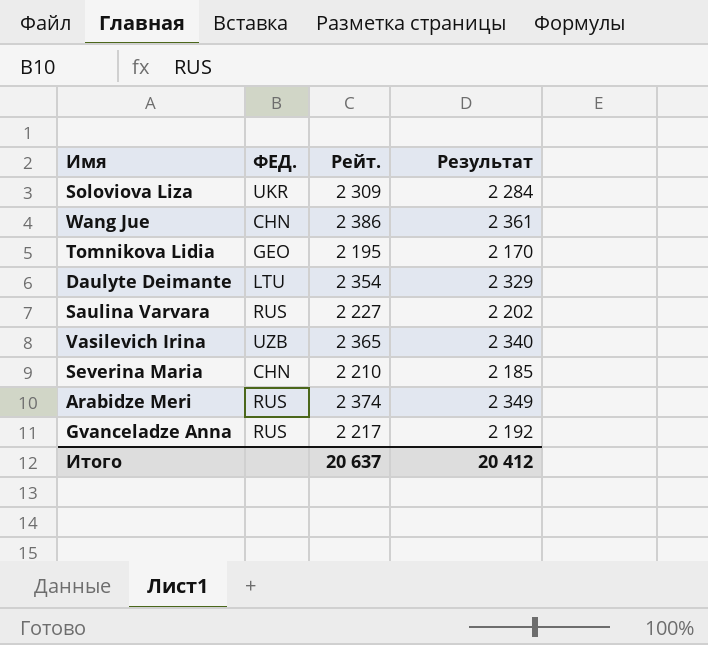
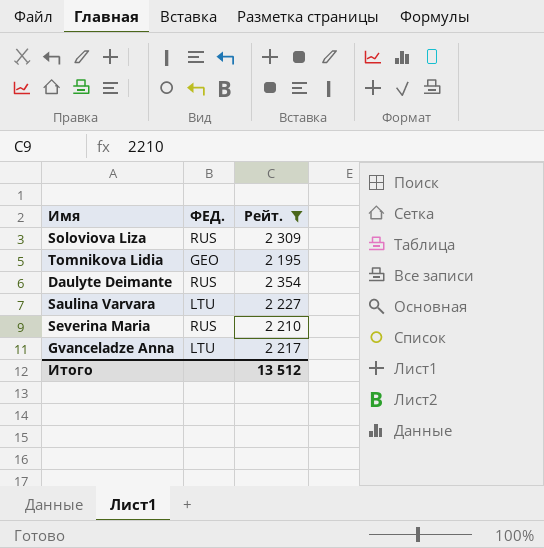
filter: none -> Рейт. <= 2 354
column Результат | formula: [Рейт.] - 25 -> none
Soloviova Liza | ФЕД.: UKR -> RUS
Daulyte Deimante | ФЕД.: LTU -> RUS
Saulina Varvara | ФЕД.: RUS -> LTU
Severina Maria | ФЕД.: CHN -> RUS
Gvanceladze Anna | ФЕД.: RUS -> LTU
Итого | Рейт.: 20 637 -> 13 512

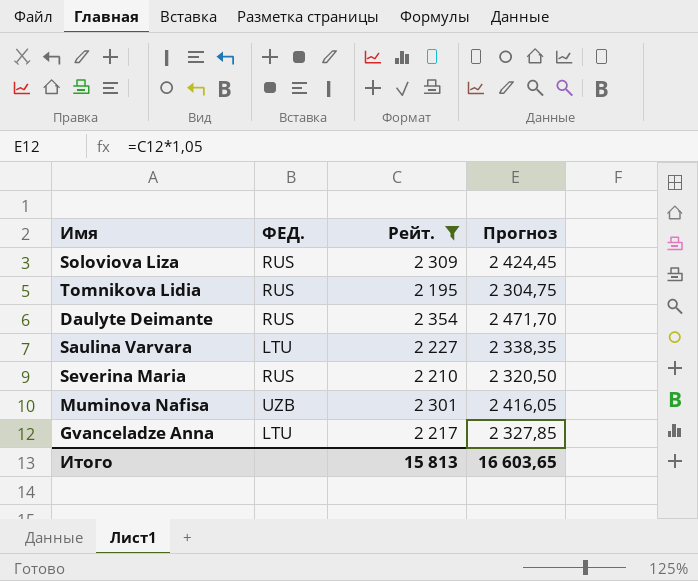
column Прогноз | formula: none -> [Рейт.] * 1,05
Tomnikova Lidia | ФЕД.: GEO -> RUS
row Muminova Nafisa: none -> UZB | 2 301 | 2 416,05
Итого | Рейт.: 13 512 -> 15 813

